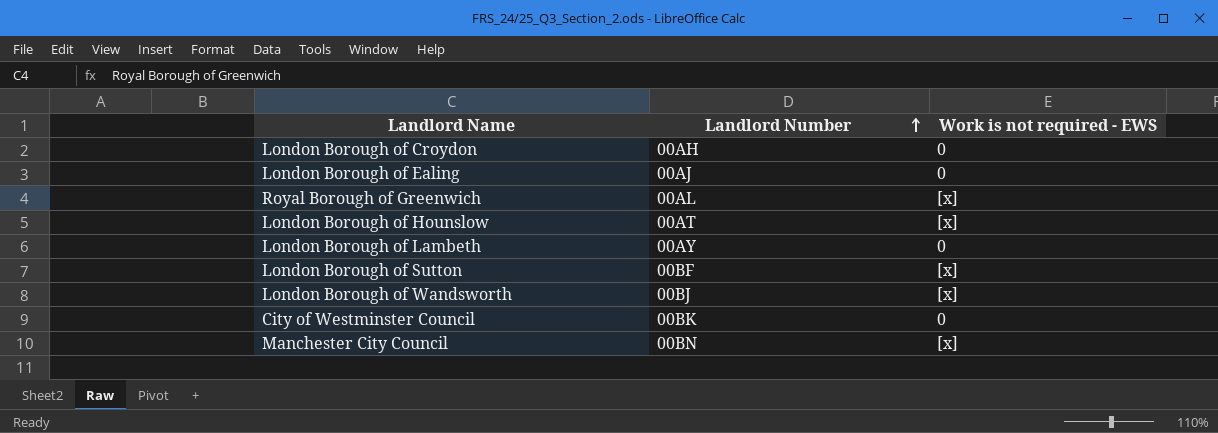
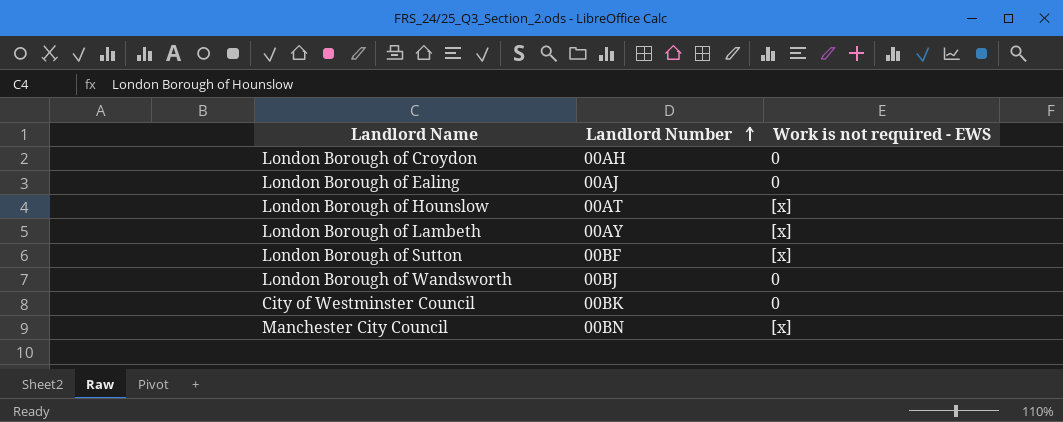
row Royal Borough of Greenwich: 00AL | [x] -> none
London Borough of Lambeth | Work is not required - EWS: 0 -> [x]
London Borough of Wandsworth | Work is not required - EWS: [x] -> 0

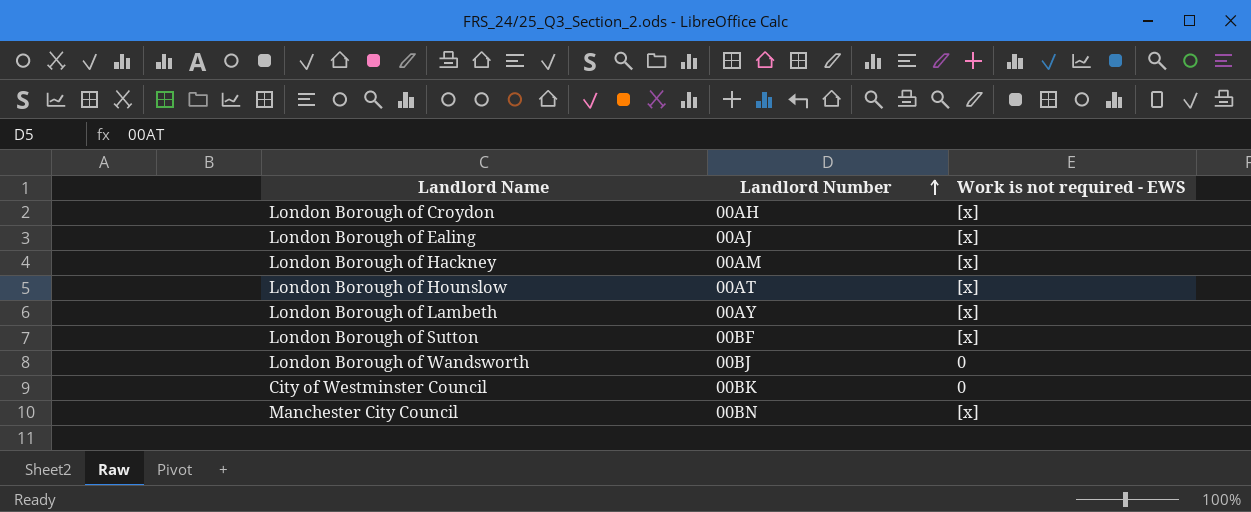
London Borough of Croydon | Work is not required - EWS: 0 -> [x]
London Borough of Ealing | Work is not required - EWS: 0 -> [x]
row London Borough of Hackney: none -> 00AM | [x]

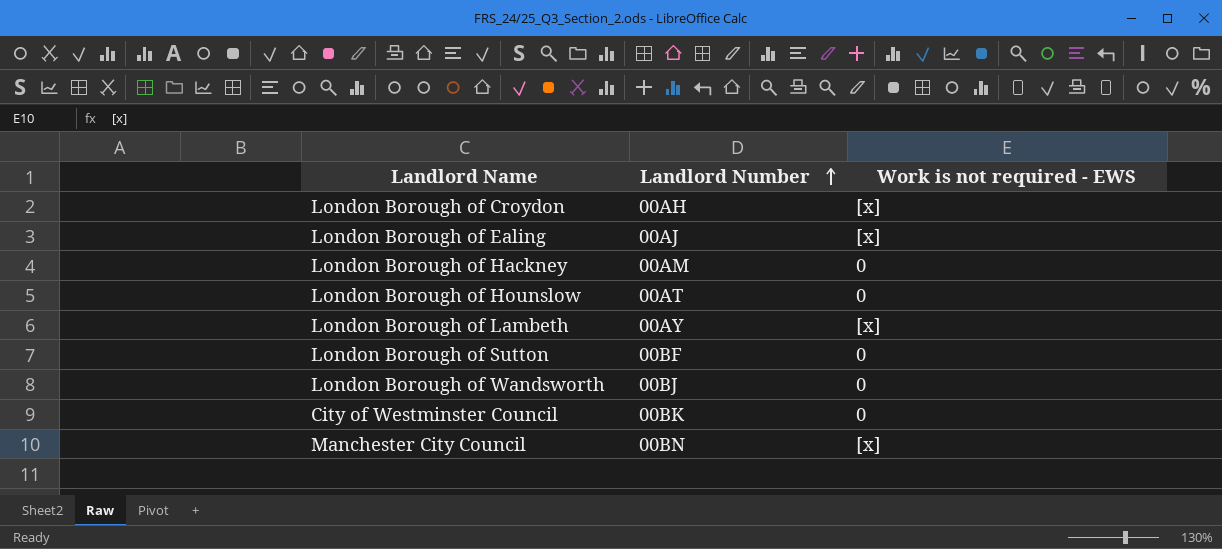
London Borough of Hackney | Work is not required - EWS: [x] -> 0
London Borough of Hounslow | Work is not required - EWS: [x] -> 0
London Borough of Sutton | Work is not required - EWS: [x] -> 0

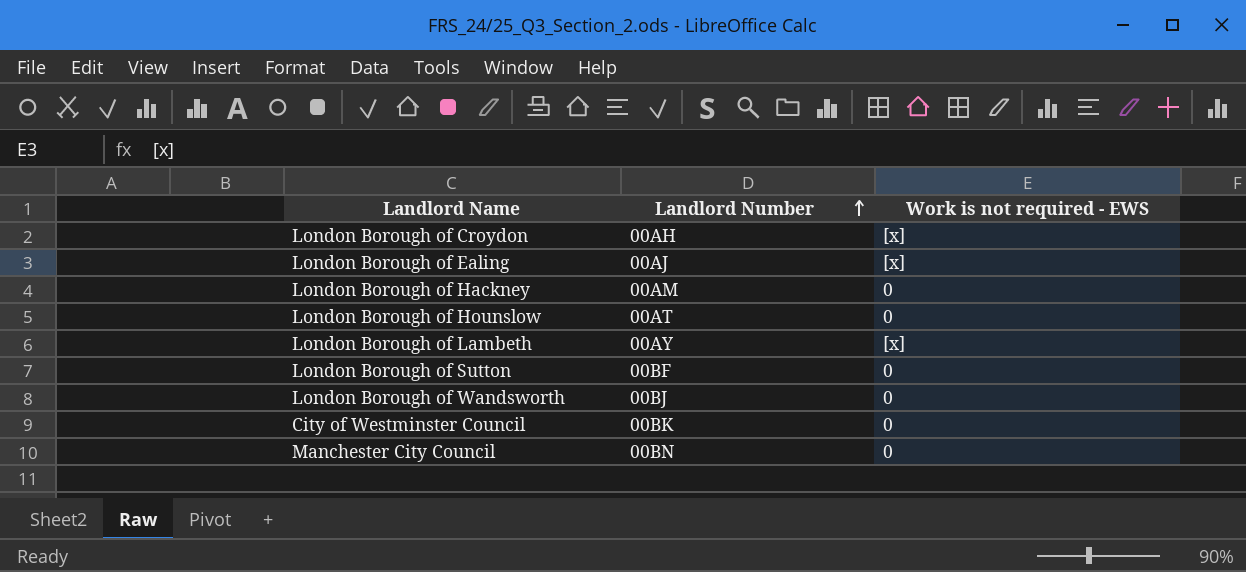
Manchester City Council | Work is not required - EWS: [x] -> 0

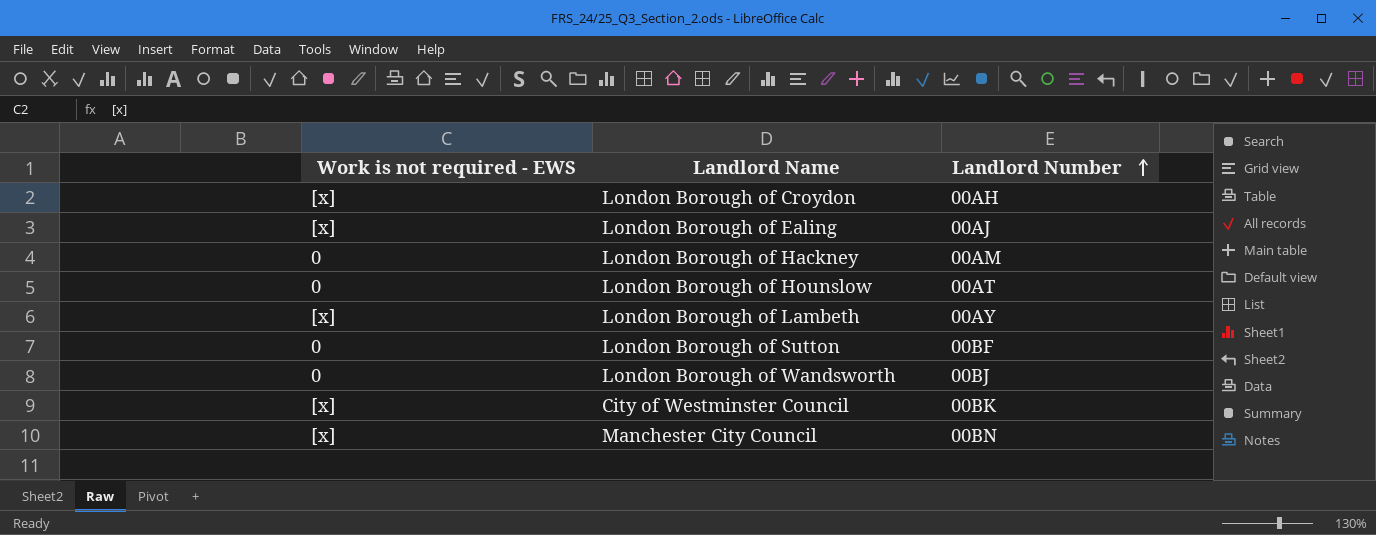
column Work is not required - EWS | position: 3 -> 1
City of Westminster Council | Work is not required - EWS: 0 -> [x]
Manchester City Council | Work is not required - EWS: 0 -> [x]

